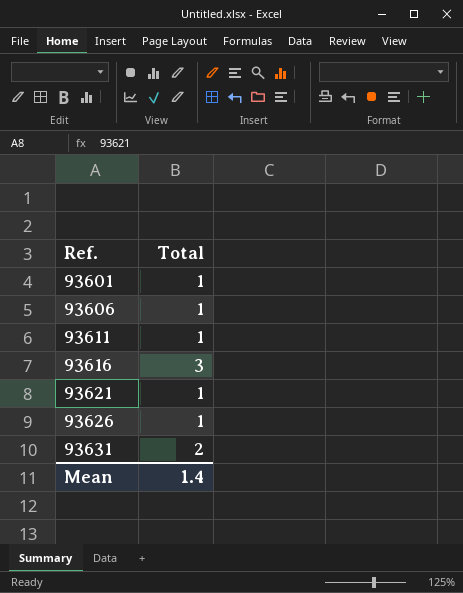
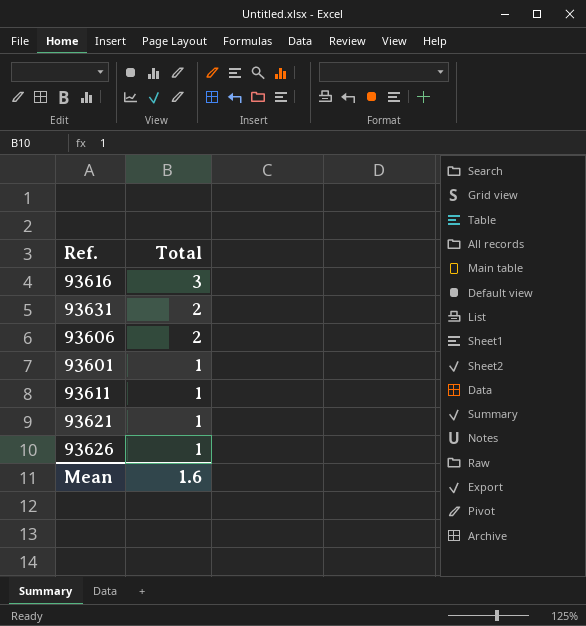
row order: Ref. ascending -> Total descending
93606 | Total: 1 -> 2
Mean | Total: 1.4 -> 1.6

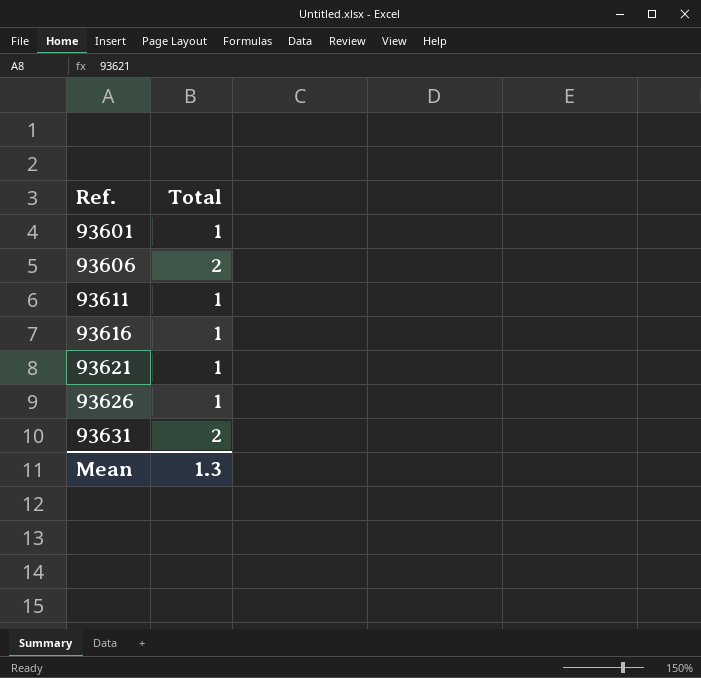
row order: Total descending -> Ref. ascending
93616 | Total: 3 -> 1
Mean | Total: 1.6 -> 1.3

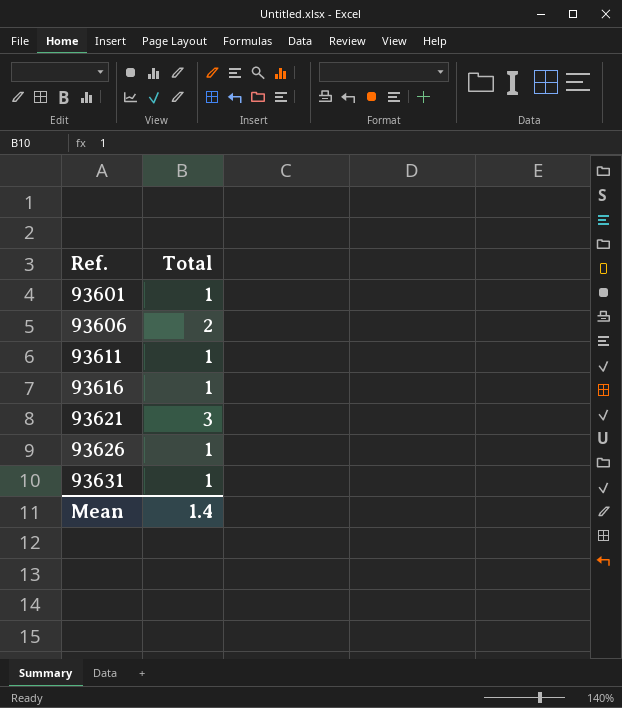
93621 | Total: 1 -> 3
93631 | Total: 2 -> 1
Mean | Total: 1.3 -> 1.4

